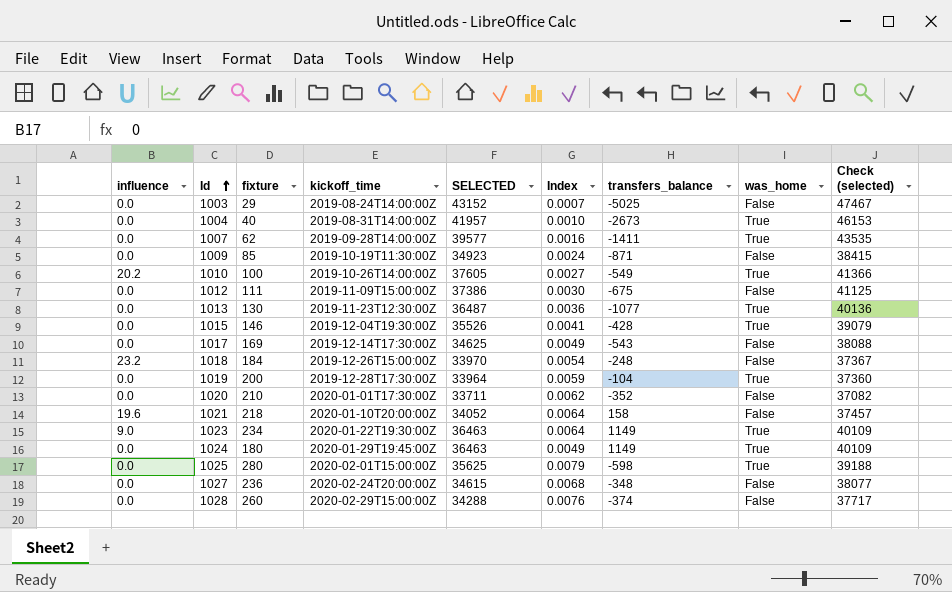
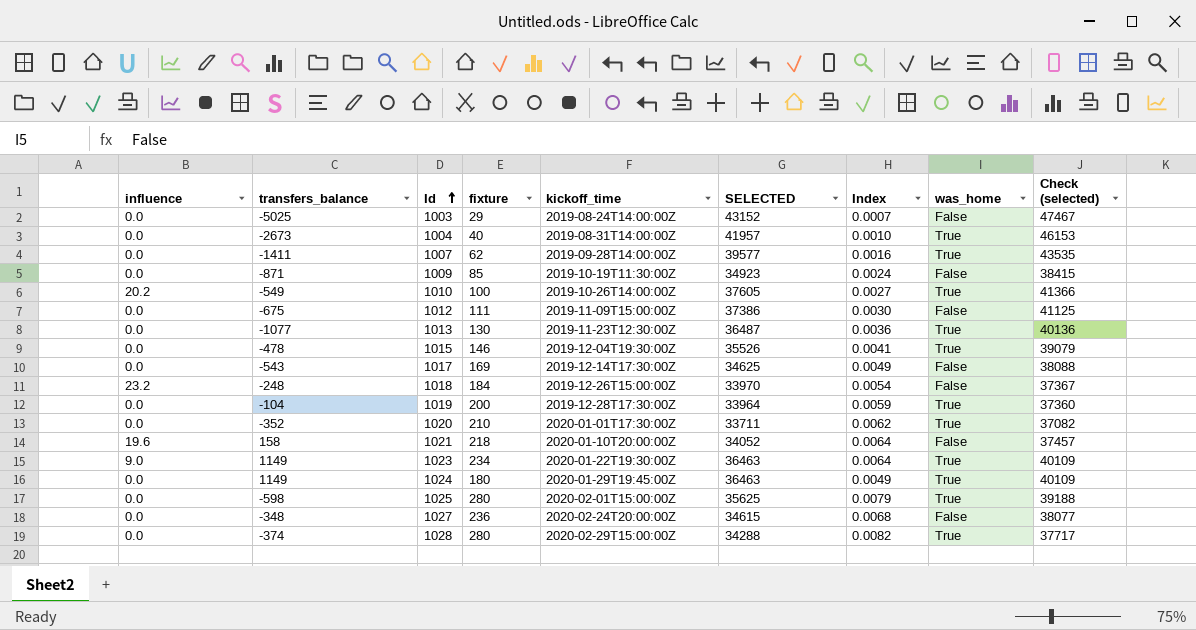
column transfers_balance | position: 7 -> 2
1015 | transfers_balance: -428 -> -478
1020 | was_home: False -> True
1028 | fixture: 260 -> 280
1028 | Index: 0.0076 -> 0.0082
1028 | was_home: False -> True

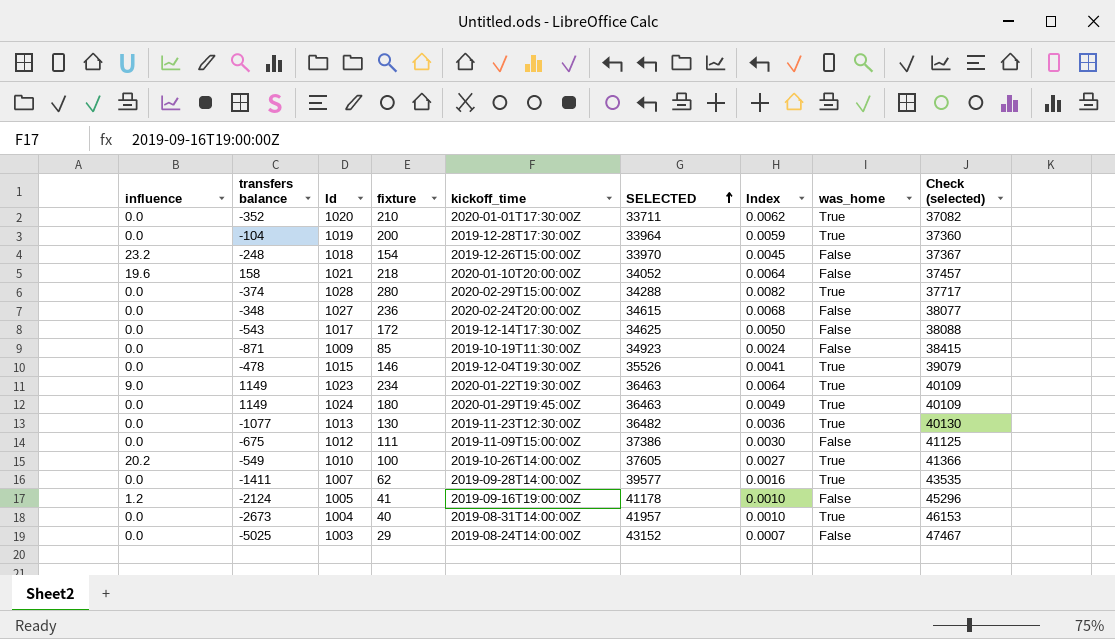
row order: Id ascending -> SELECTED ascending
column name: transfers_balance -> transfers balance
row 1025: 0.0 | -598 | 280 | 2020-02-01T15:00:00Z | 35625 | 0.0079 | True | 39188 -> none
1018 | fixture: 184 -> 154
1018 | Index: 0.0054 -> 0.0045
1017 | fixture: 169 -> 172
1017 | Index: 0.0049 -> 0.0050
1013 | SELECTED: 36487 -> 36482
1013 | Check (selected): 40136 -> 40130
row 1005: none -> 1.2 | -2124 | 41 | 2019-09-16T19:00:00Z | 41178 | 0.0010 | False | 45296

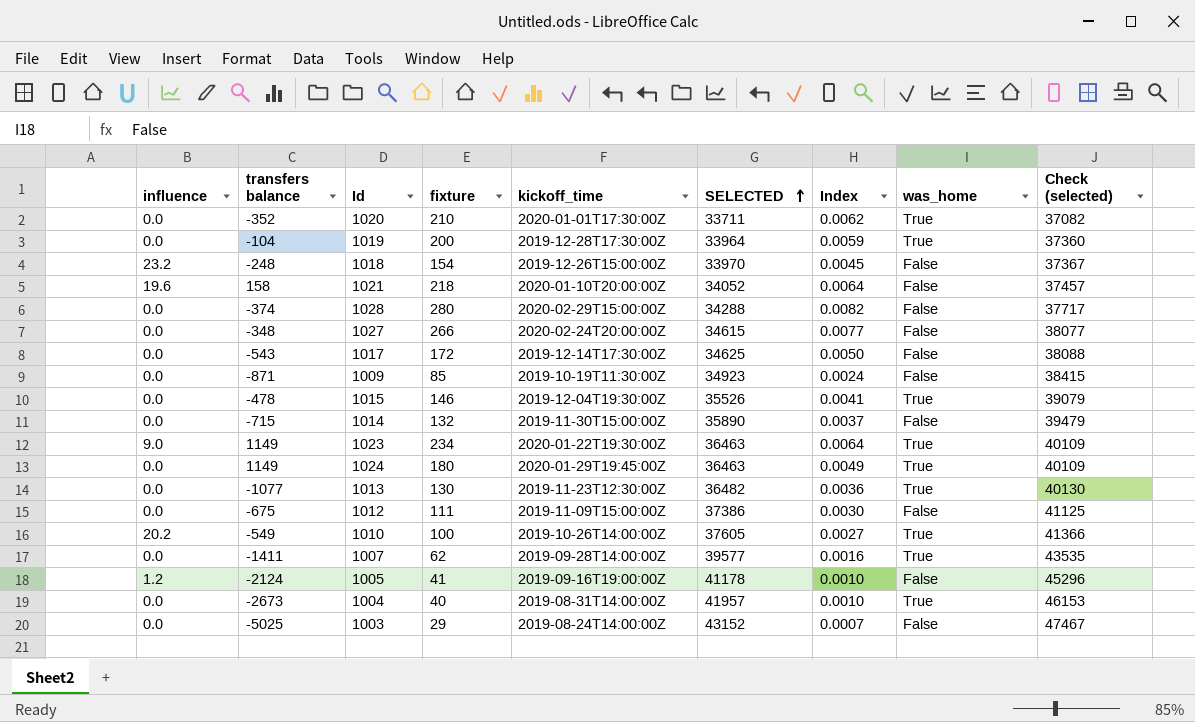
1028 | was_home: True -> False
1027 | fixture: 236 -> 266
1027 | Index: 0.0068 -> 0.0077
row 1014: none -> 0.0 | -715 | 132 | 2019-11-30T15:00:00Z | 35890 | 0.0037 | False | 39479

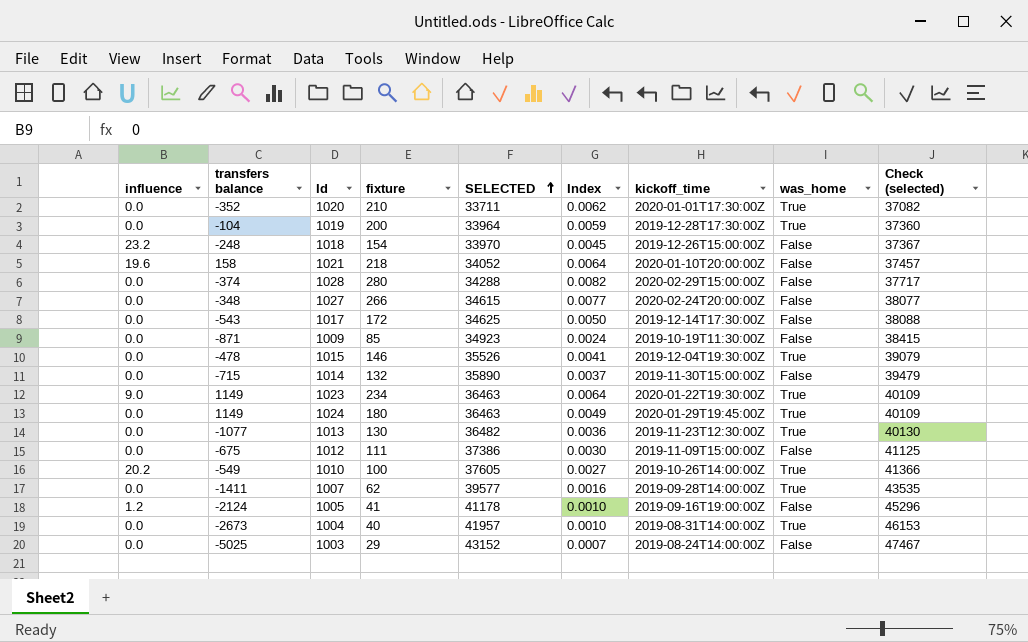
column kickoff_time | position: 5 -> 7

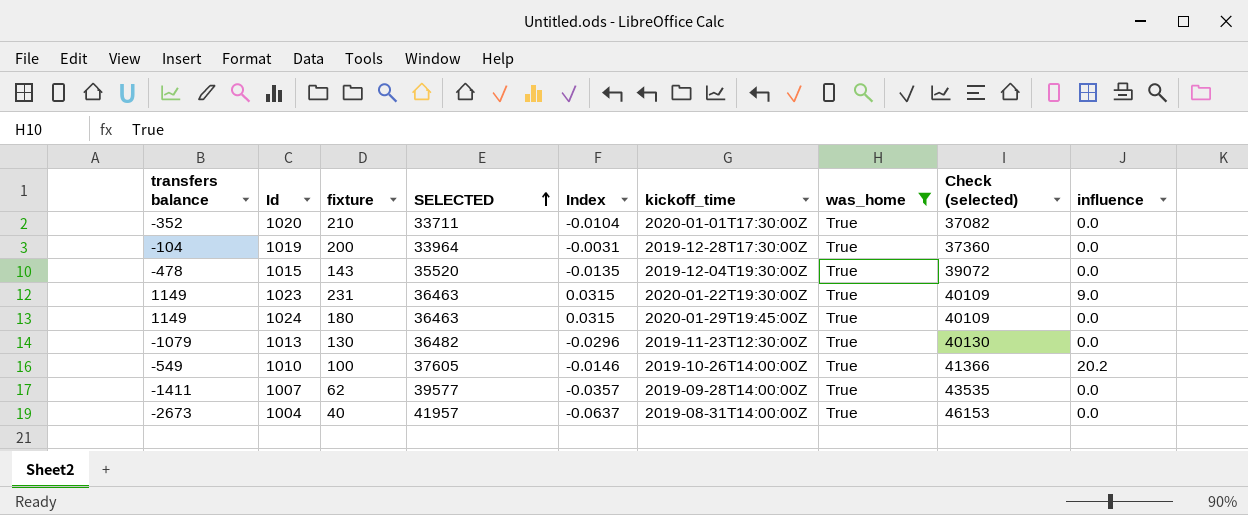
filter: none -> was_home = True
column Index | formula: [fixture] / [SELECTED] -> [transfers balance] / [SELECTED]
column influence | position: 1 -> 9
1015 | fixture: 146 -> 143
1015 | SELECTED: 35526 -> 35520
1015 | Check (selected): 39079 -> 39072
1023 | fixture: 234 -> 231
1013 | transfers balance: -1077 -> -1079

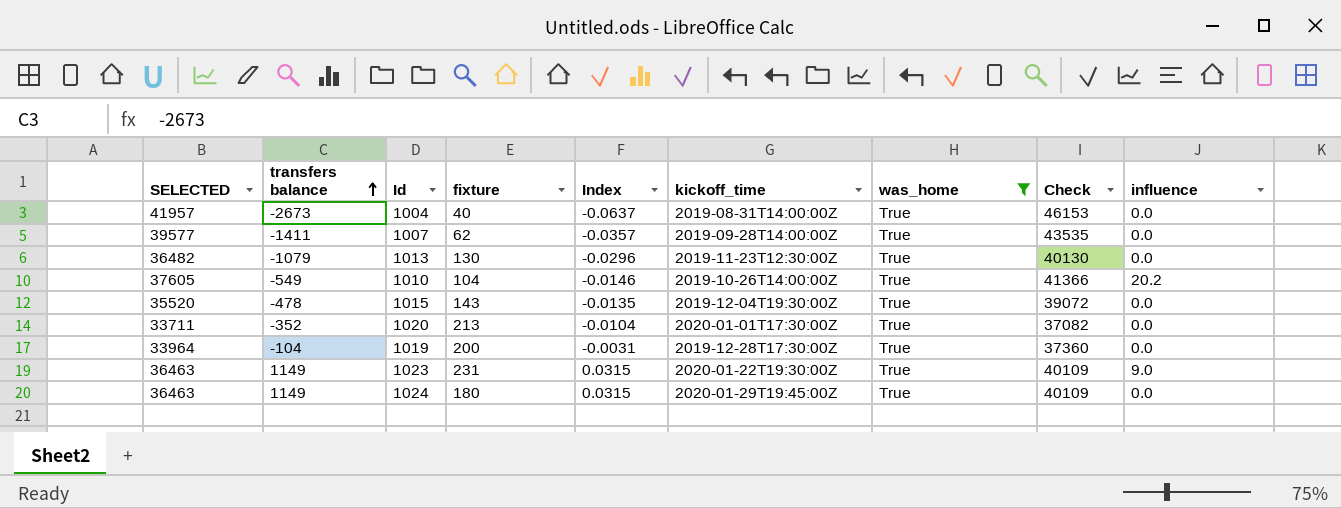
row order: SELECTED ascending -> transfers balance ascending
column SELECTED | position: 4 -> 1
column name: Check (selected) -> Check
1010 | fixture: 100 -> 104
1020 | fixture: 210 -> 213

